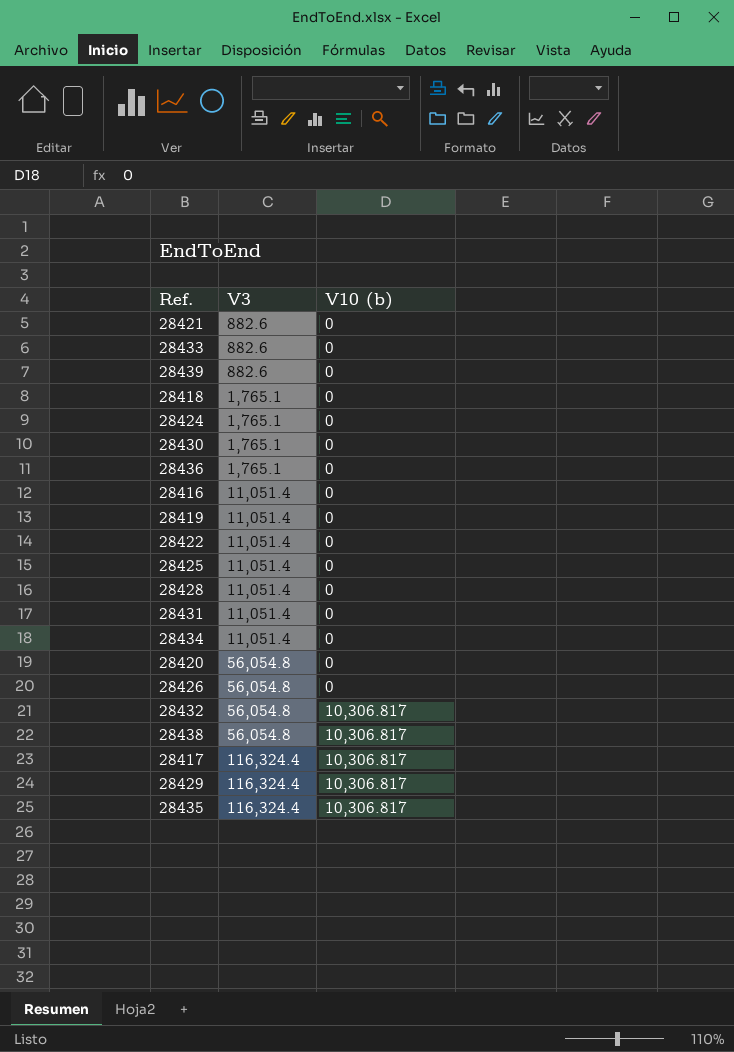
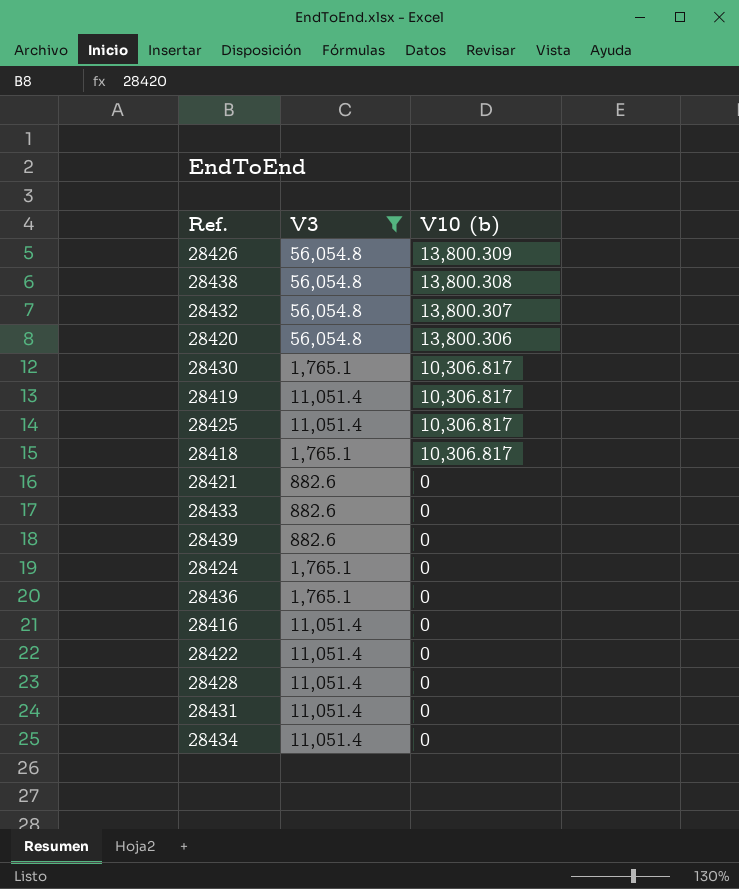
filter: none -> V3 != 116,324.4
row order: V3 ascending -> V10 (b) descending
28426 | V10 (b): 0 -> 13,800.309
28438 | V10 (b): 10,306.817 -> 13,800.308
28432 | V10 (b): 10,306.817 -> 13,800.307
28420 | V10 (b): 0 -> 13,800.306
28430 | V10 (b): 0 -> 10,306.817
28419 | V10 (b): 0 -> 10,306.817
28425 | V10 (b): 0 -> 10,306.817
28418 | V10 (b): 0 -> 10,306.817

